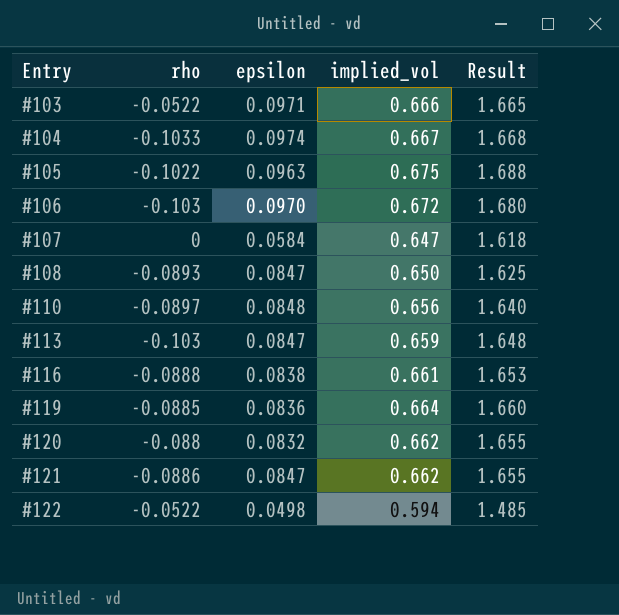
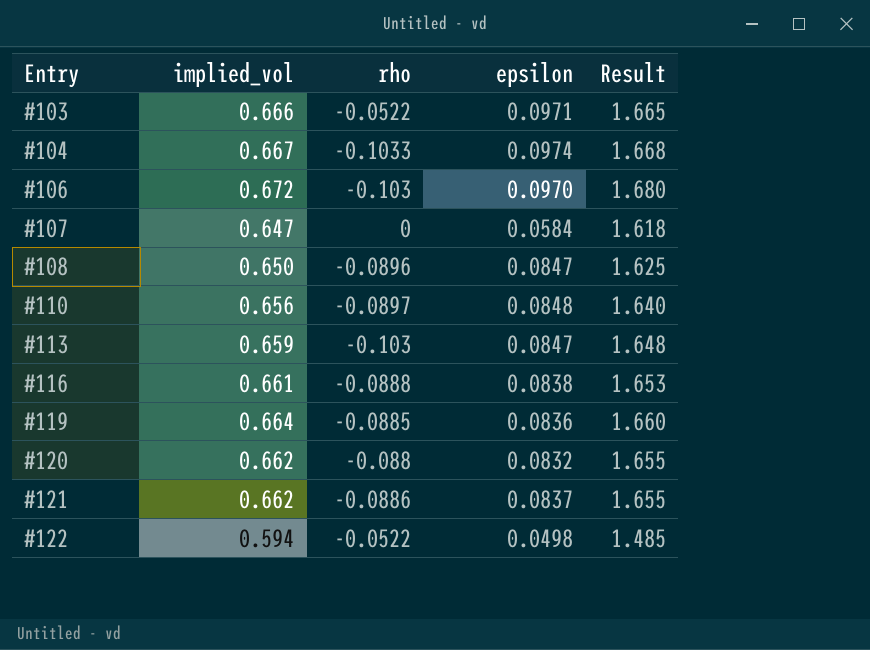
column implied_vol | position: 4 -> 2
row #105: -0.1022 | 0.0963 | 0.675 | 1.688 -> none
#108 | rho: -0.0893 -> -0.0896
#121 | epsilon: 0.0847 -> 0.0837

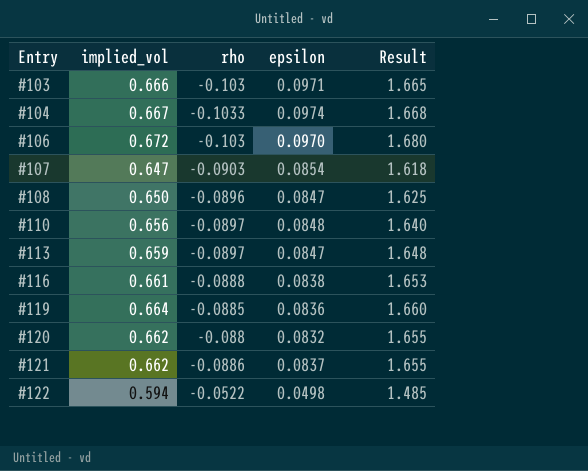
#103 | rho: -0.0522 -> -0.103
#107 | rho: 0 -> -0.0903
#107 | epsilon: 0.0584 -> 0.0854
#113 | rho: -0.103 -> -0.0897

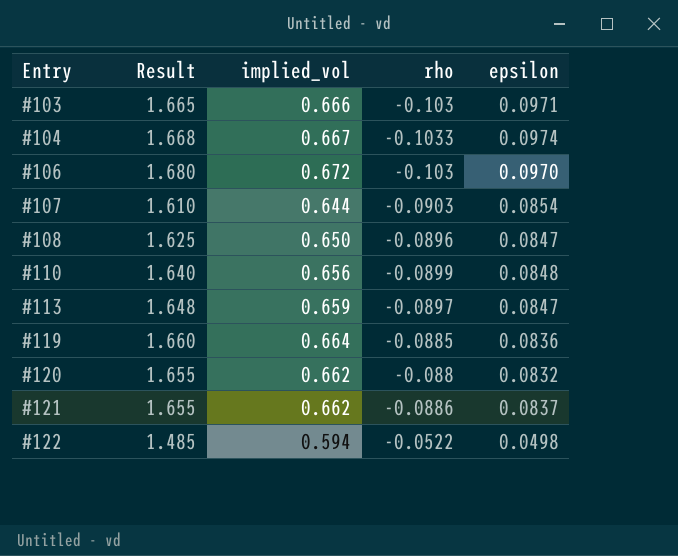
column Result | position: 5 -> 2
row #116: 0.661 | -0.0888 | 0.0838 | 1.653 -> none
#107 | Result: 1.618 -> 1.610
#107 | implied_vol: 0.647 -> 0.644
#110 | rho: -0.0897 -> -0.0899

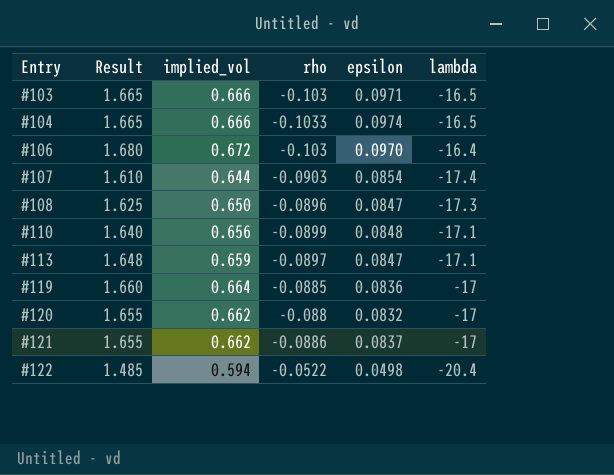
column lambda | position: none -> 6
#104 | Result: 1.668 -> 1.665
#104 | implied_vol: 0.667 -> 0.666

